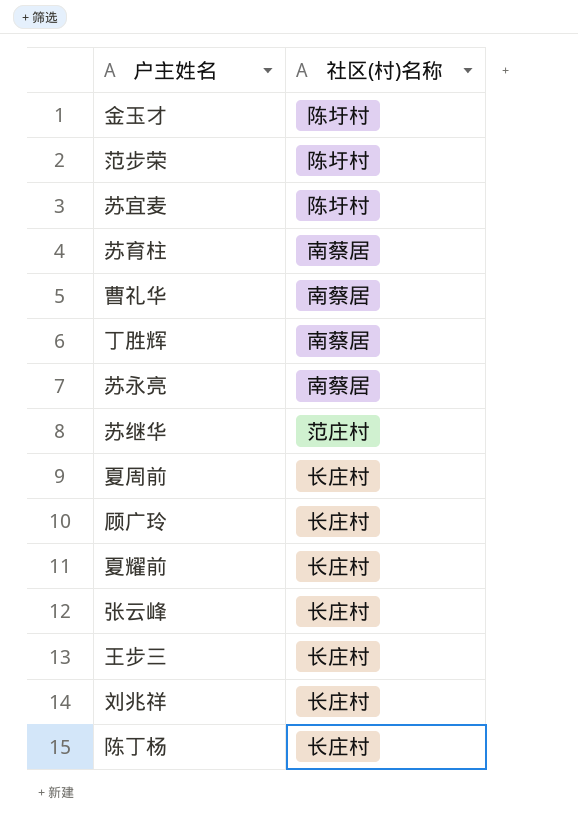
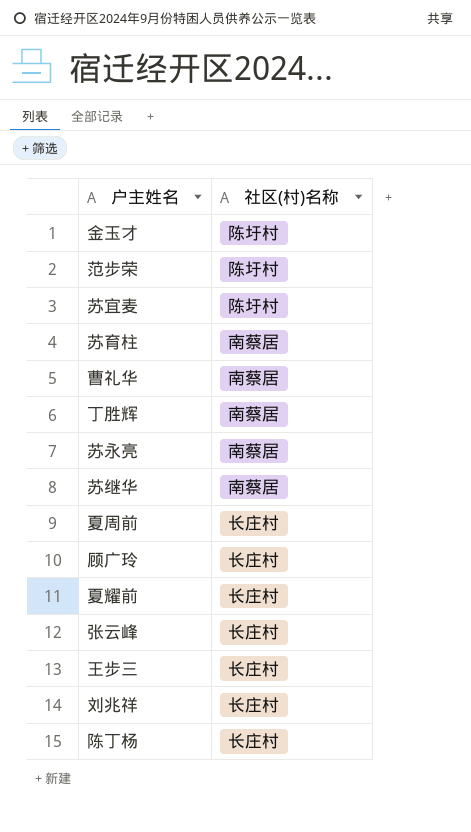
苏继华 | 社区(村)名称: 范庄村 -> 南蔡居

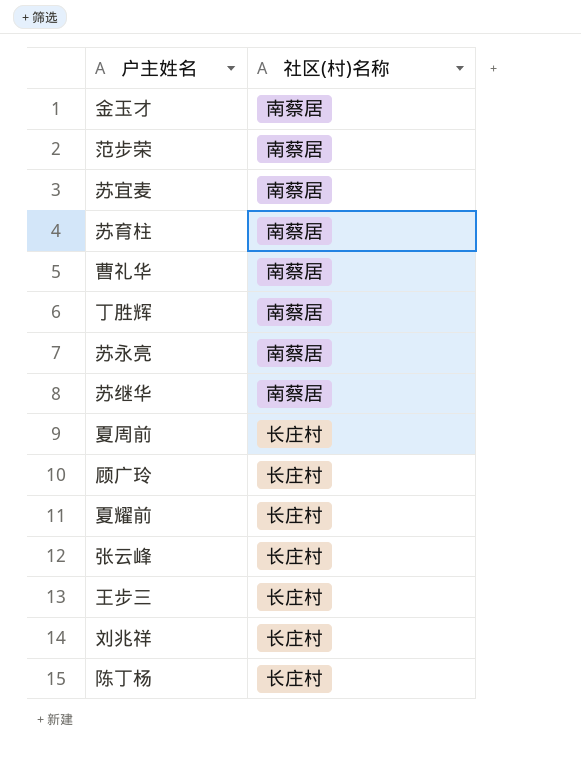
金玉才 | 社区(村)名称: 陈圩村 -> 南蔡居
范步荣 | 社区(村)名称: 陈圩村 -> 南蔡居
苏宜麦 | 社区(村)名称: 陈圩村 -> 南蔡居

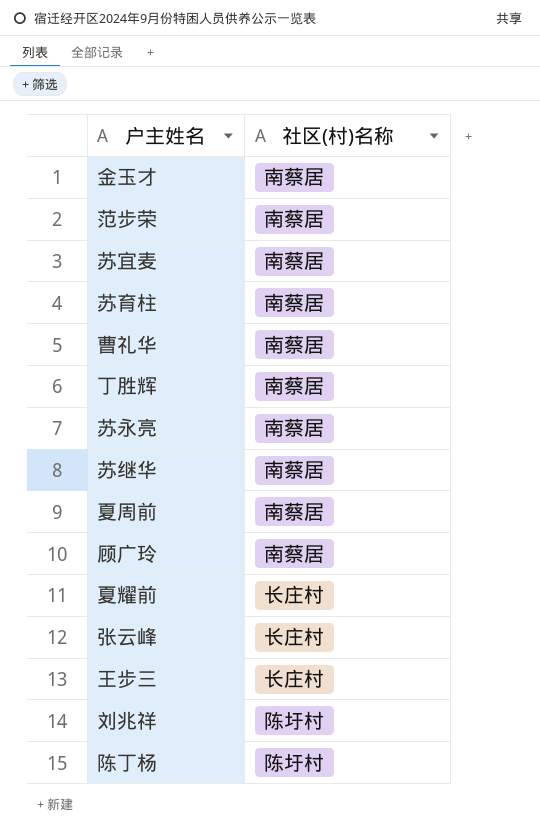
夏周前 | 社区(村)名称: 长庄村 -> 南蔡居
顾广玲 | 社区(村)名称: 长庄村 -> 南蔡居
刘兆祥 | 社区(村)名称: 长庄村 -> 陈圩村
陈丁杨 | 社区(村)名称: 长庄村 -> 陈圩村

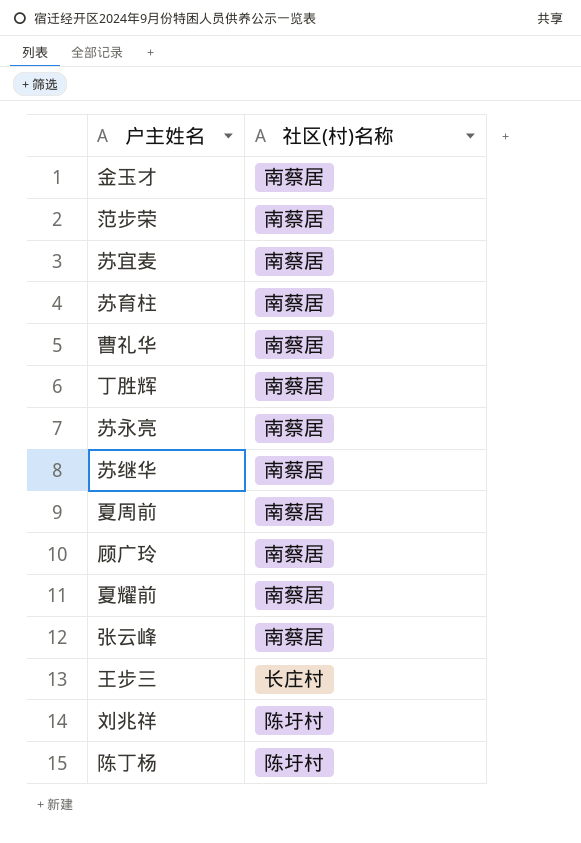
夏耀前 | 社区(村)名称: 长庄村 -> 南蔡居
张云峰 | 社区(村)名称: 长庄村 -> 南蔡居

